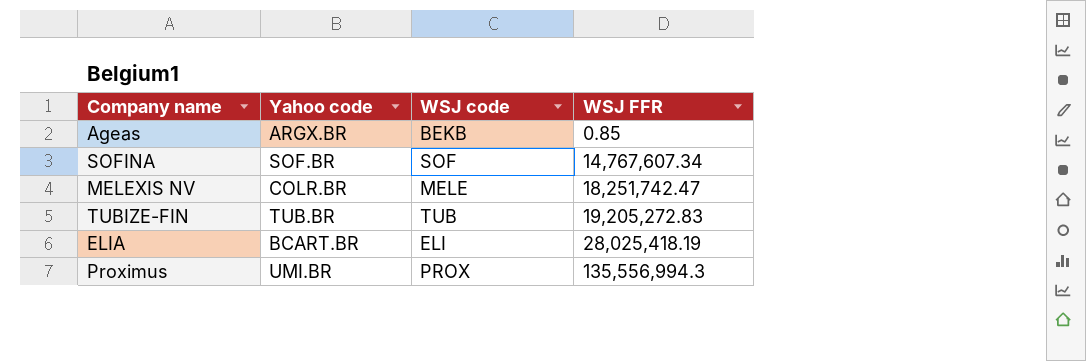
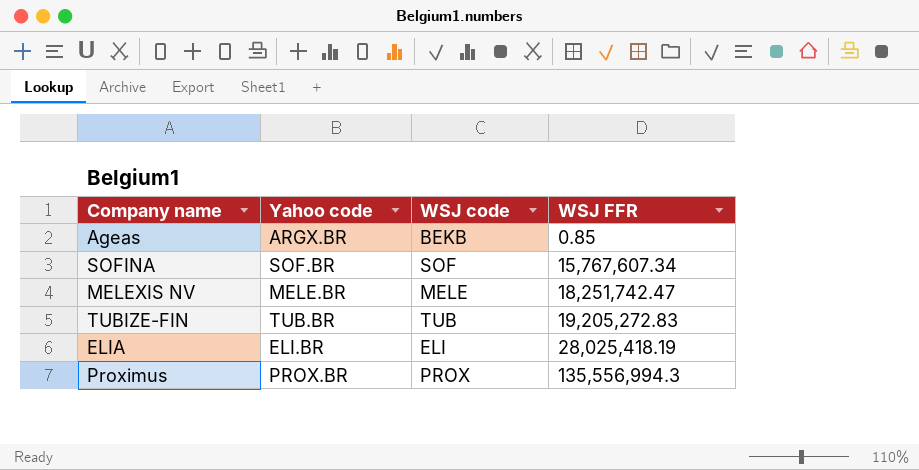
SOFINA | WSJ FFR: 14,767,607.34 -> 15,767,607.34
MELEXIS NV | Yahoo code: COLR.BR -> MELE.BR
ELIA | Yahoo code: BCART.BR -> ELI.BR
Proximus | Yahoo code: UMI.BR -> PROX.BR

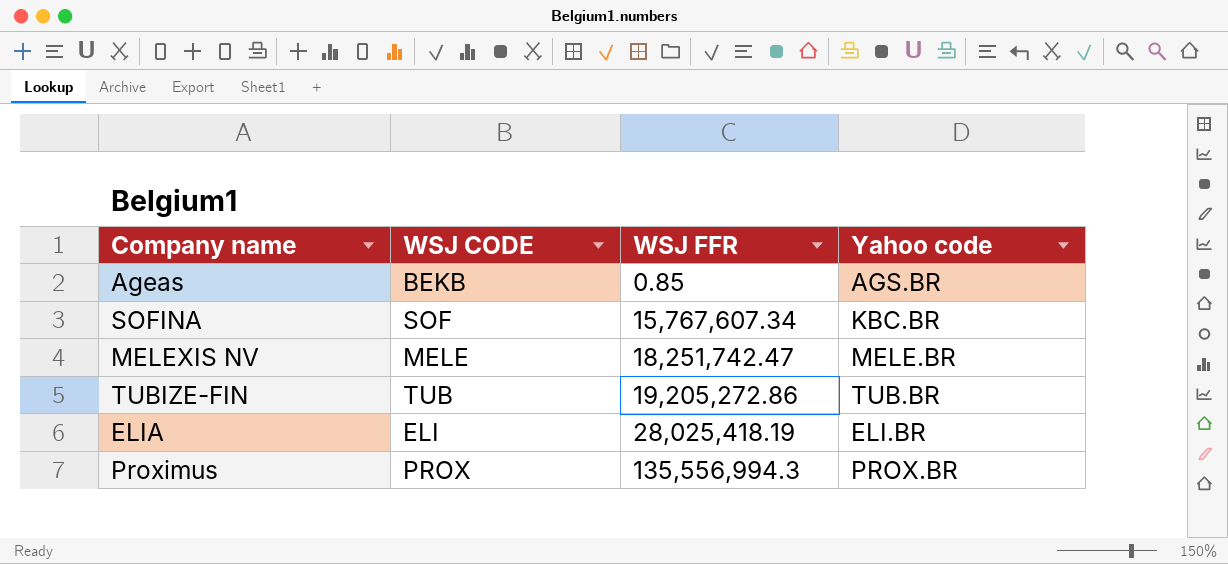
column name: WSJ code -> WSJ CODE
column Yahoo code | position: 2 -> 4
Ageas | Yahoo code: ARGX.BR -> AGS.BR
SOFINA | Yahoo code: SOF.BR -> KBC.BR
TUBIZE-FIN | WSJ FFR: 19,205,272.83 -> 19,205,272.86

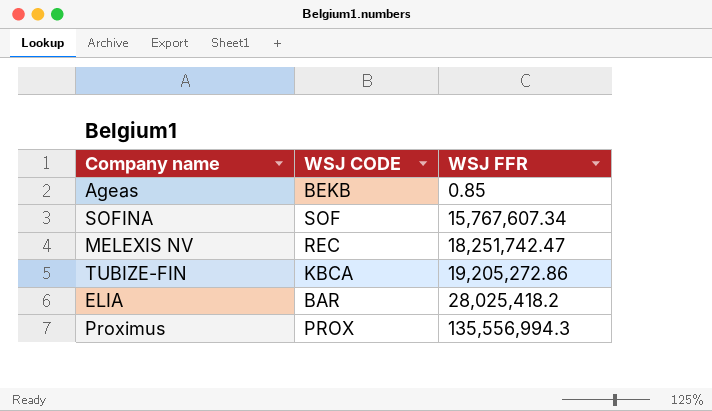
column Yahoo code | position: 4 -> none
MELEXIS NV | WSJ CODE: MELE -> REC
TUBIZE-FIN | WSJ CODE: TUB -> KBCA
ELIA | WSJ CODE: ELI -> BAR
ELIA | WSJ FFR: 28,025,418.19 -> 28,025,418.2

